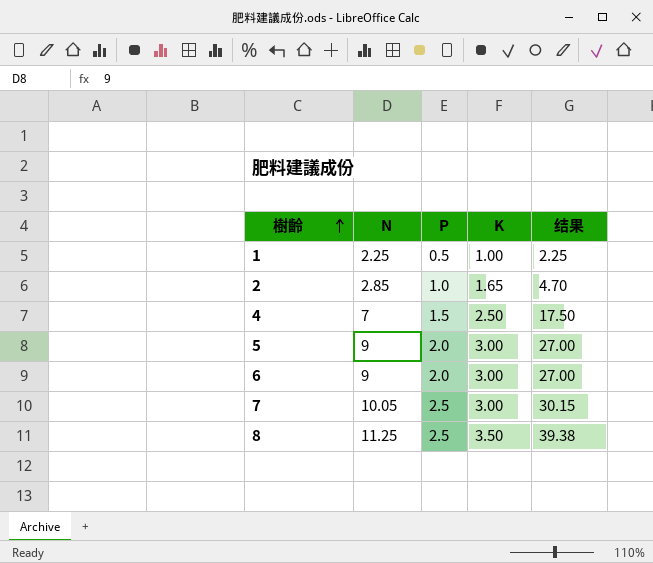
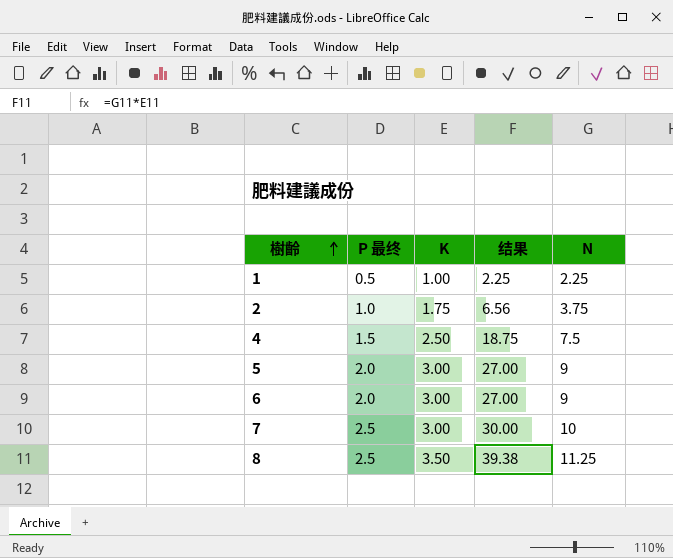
column name: P -> P 最终
column N | position: 2 -> 5
2 | K: 1.65 -> 1.75
2 | 结果: 4.70 -> 6.56
2 | N: 2.85 -> 3.75
4 | 结果: 17.50 -> 18.75
4 | N: 7 -> 7.5
7 | 结果: 30.15 -> 30.00
7 | N: 10.05 -> 10

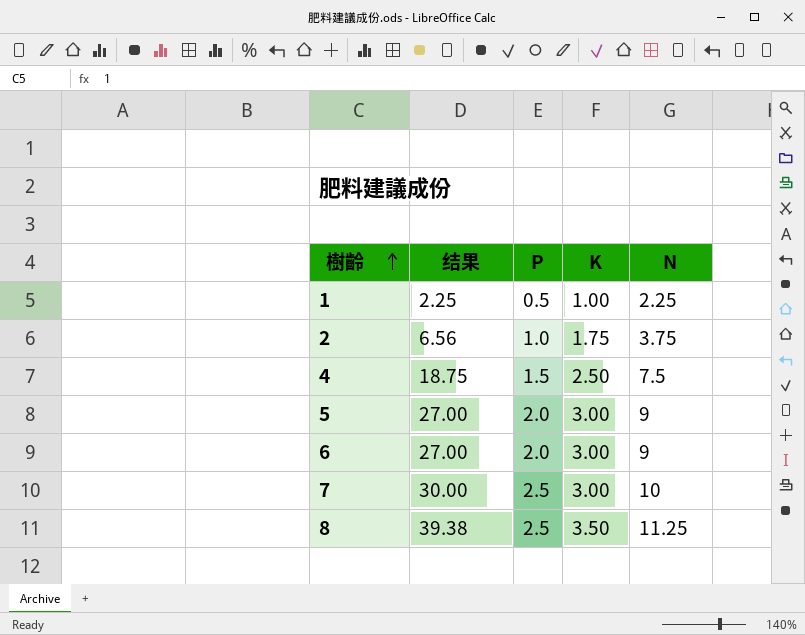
column 结果 | position: 4 -> 2
column name: P 最终 -> P

